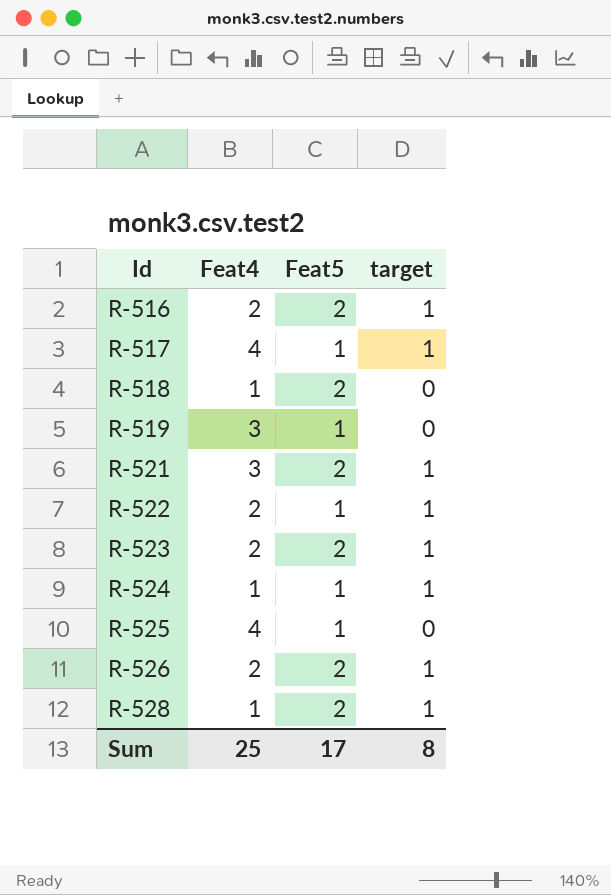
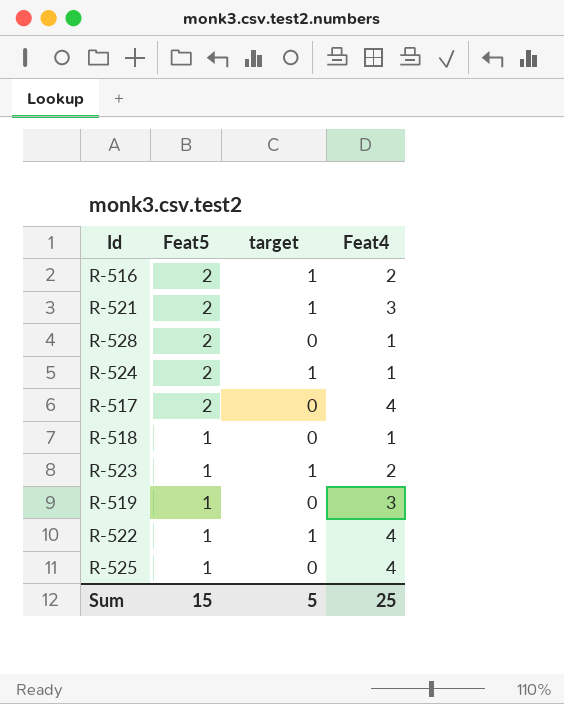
row order: Id ascending -> Feat5 descending
column Feat4 | position: 2 -> 4
row R-526: 2 | 2 | 1 -> none
R-528 | target: 1 -> 0
R-524 | Feat5: 1 -> 2
R-517 | Feat5: 1 -> 2
R-517 | target: 1 -> 0
R-518 | Feat5: 2 -> 1
R-523 | Feat5: 2 -> 1
R-522 | Feat4: 2 -> 4
Sum | Feat5: 17 -> 15
Sum | target: 8 -> 5

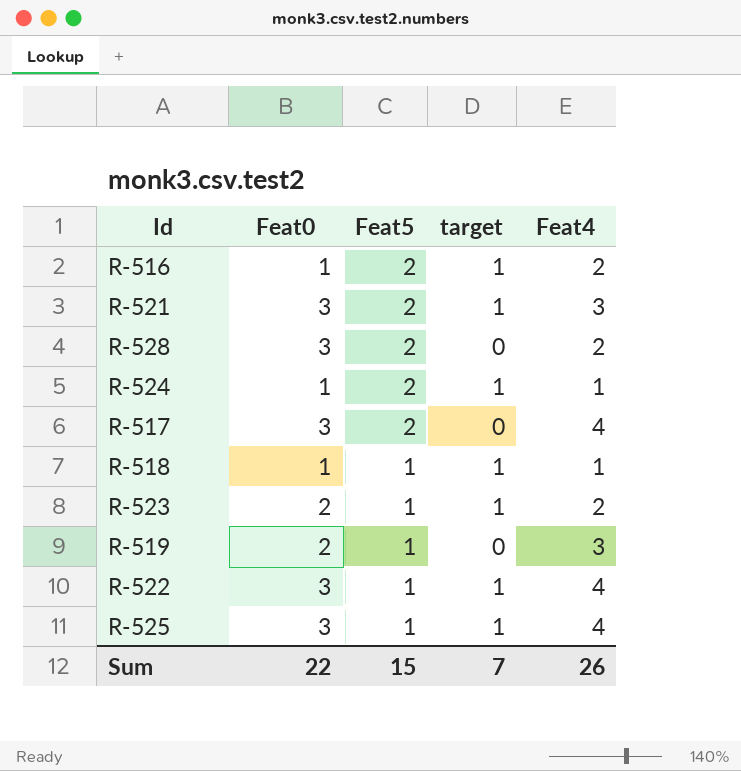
column Feat0 | position: none -> 2
R-528 | Feat4: 1 -> 2
R-518 | target: 0 -> 1
R-525 | target: 0 -> 1
Sum | target: 5 -> 7
Sum | Feat4: 25 -> 26

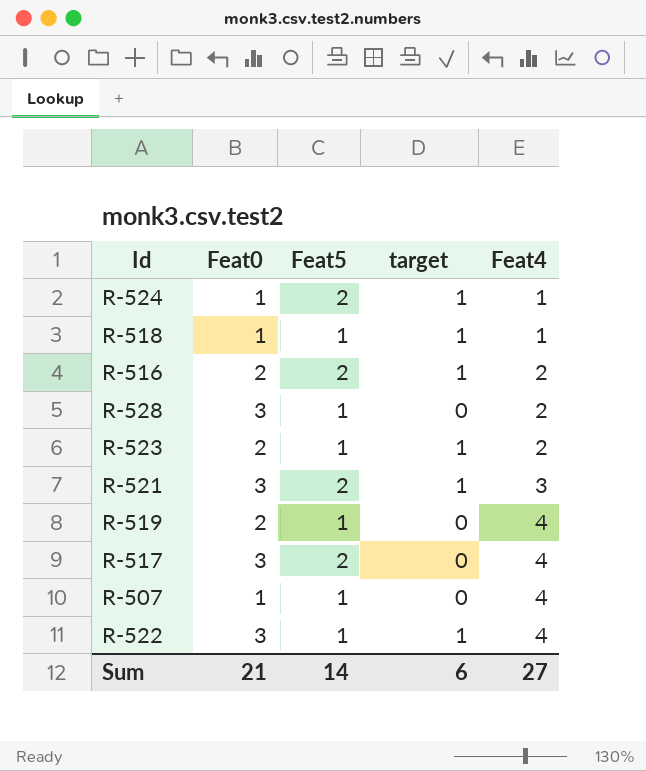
row order: Feat5 descending -> Feat4 ascending
row R-525: 3 | 1 | 1 | 4 -> none
R-516 | Feat0: 1 -> 2
R-528 | Feat5: 2 -> 1
R-519 | Feat4: 3 -> 4
row R-507: none -> 1 | 1 | 0 | 4
Sum | Feat0: 22 -> 21
Sum | Feat5: 15 -> 14
Sum | target: 7 -> 6
Sum | Feat4: 26 -> 27

